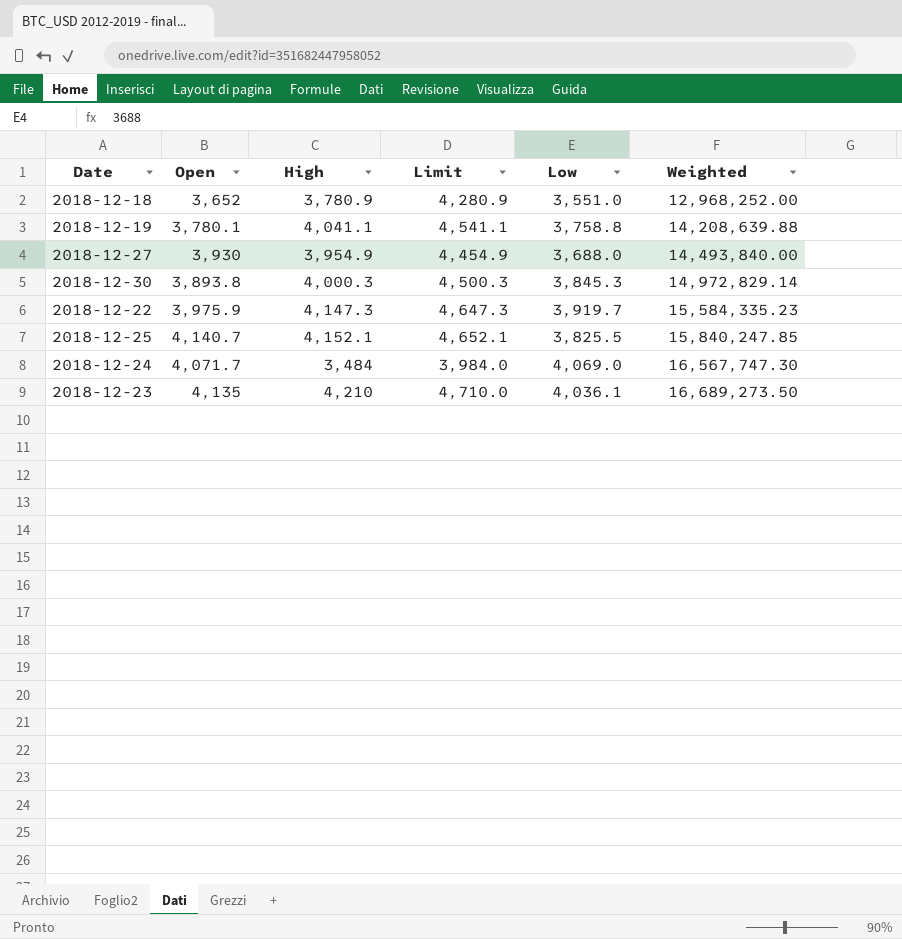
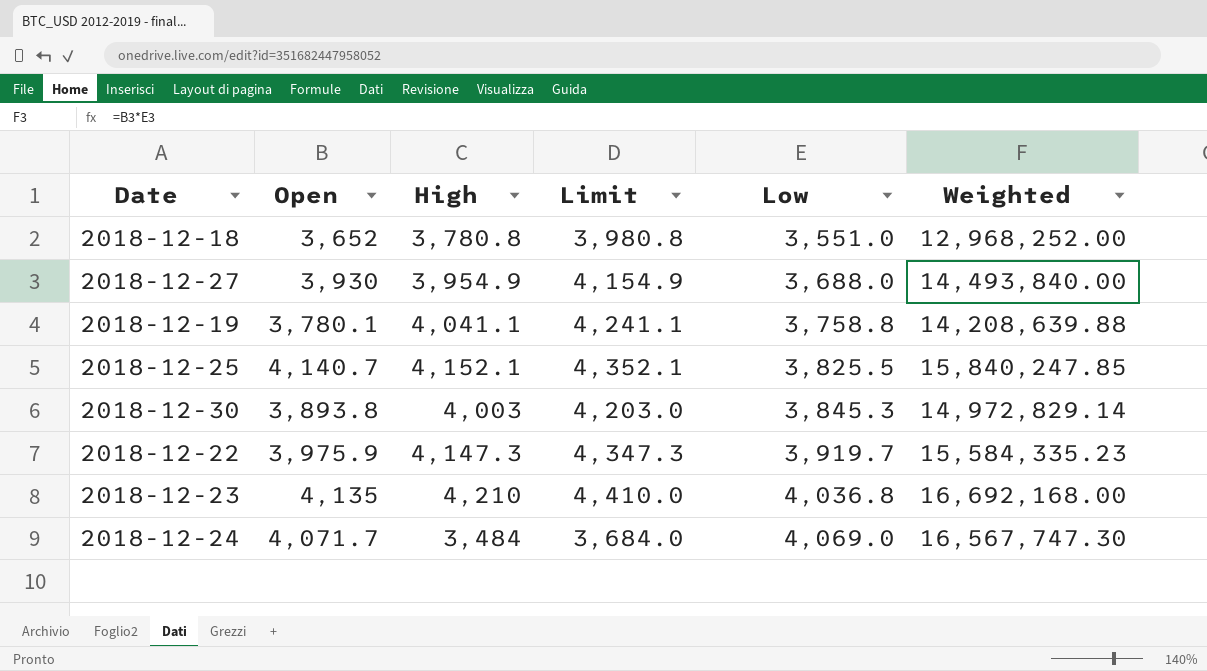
row order: Weighted ascending -> Low ascending
column Limit | formula: [High] + 500 -> [High] + 200
2018-12-18 | High: 3,780.9 -> 3,780.8
2018-12-30 | High: 4,000.3 -> 4,003
2018-12-23 | Low: 4,036.1 -> 4,036.8
2018-12-23 | Weighted: 16,689,273.50 -> 16,692,168.00

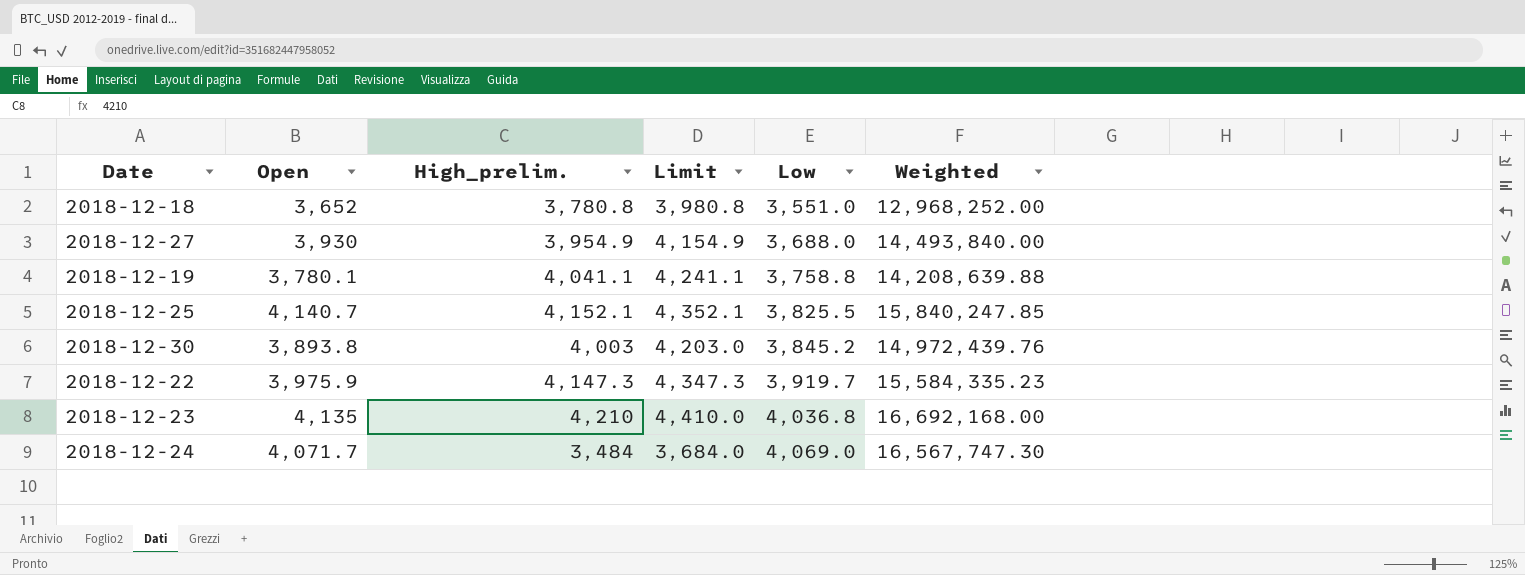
column name: High -> High_prelim.
2018-12-30 | Low: 3,845.3 -> 3,845.2
2018-12-30 | Weighted: 14,972,829.14 -> 14,972,439.76

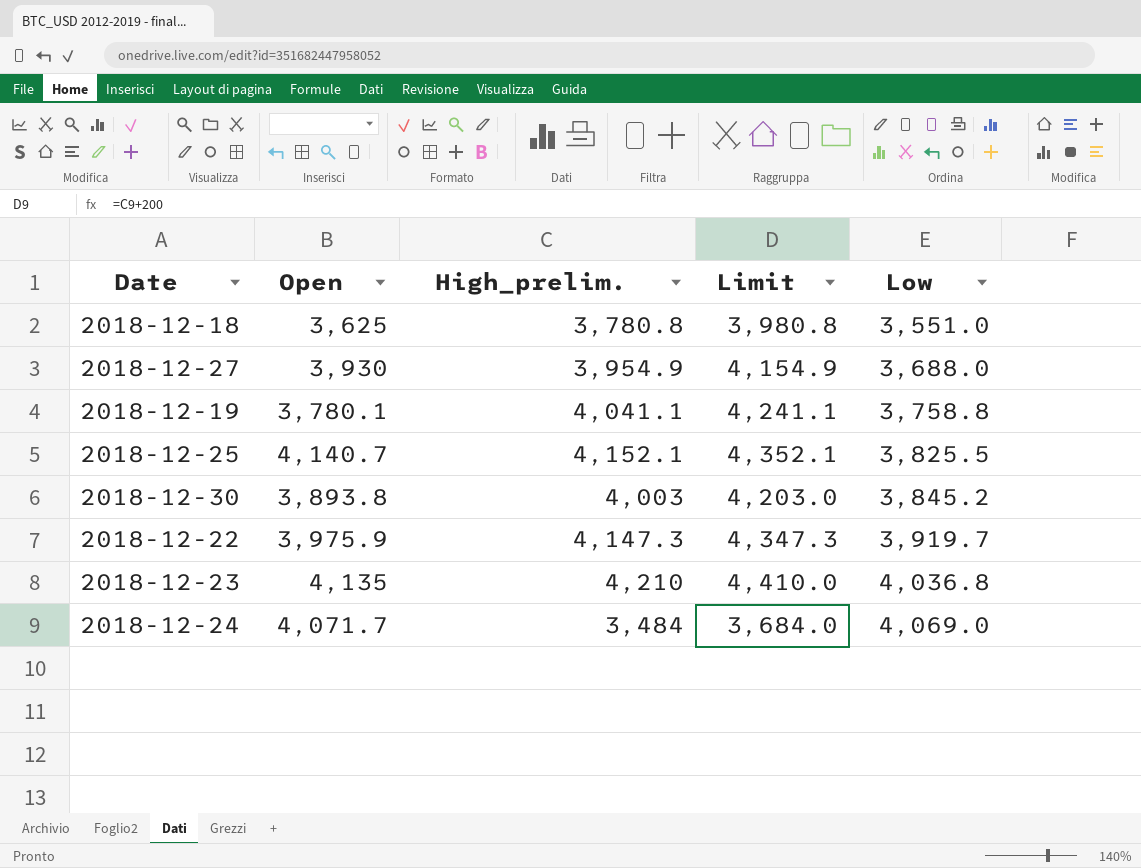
column Weighted | formula: [Open] * [Low] -> none
2018-12-18 | Open: 3,652 -> 3,625

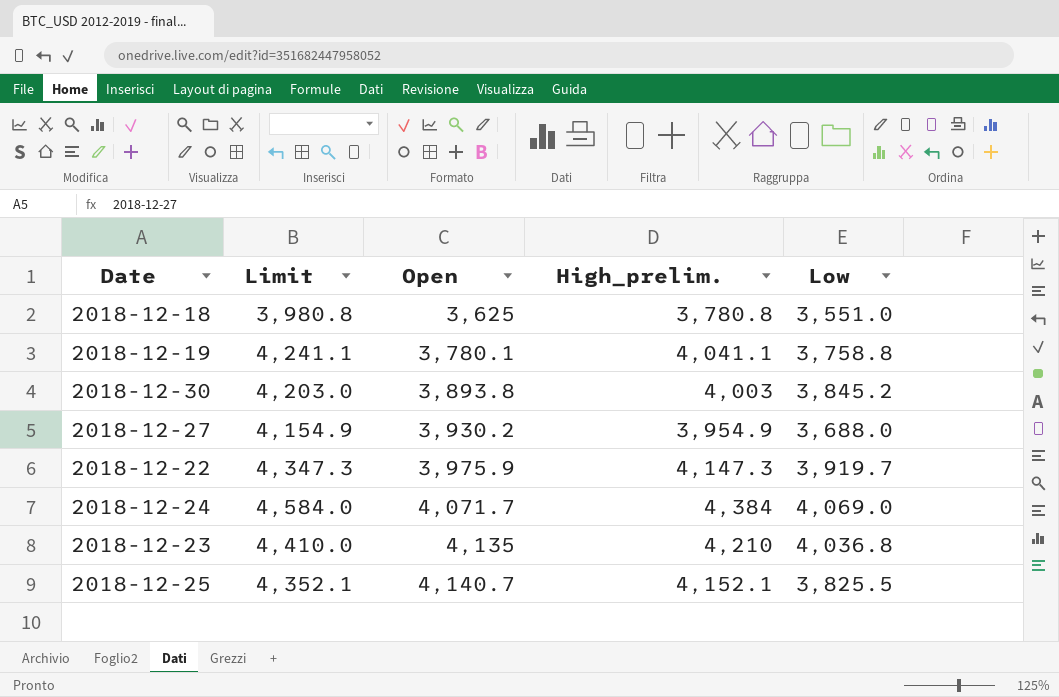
row order: Low ascending -> Open ascending
column Limit | position: 4 -> 2
2018-12-27 | Open: 3,930 -> 3,930.2
2018-12-24 | Limit: 3,684.0 -> 4,584.0
2018-12-24 | High_prelim.: 3,484 -> 4,384

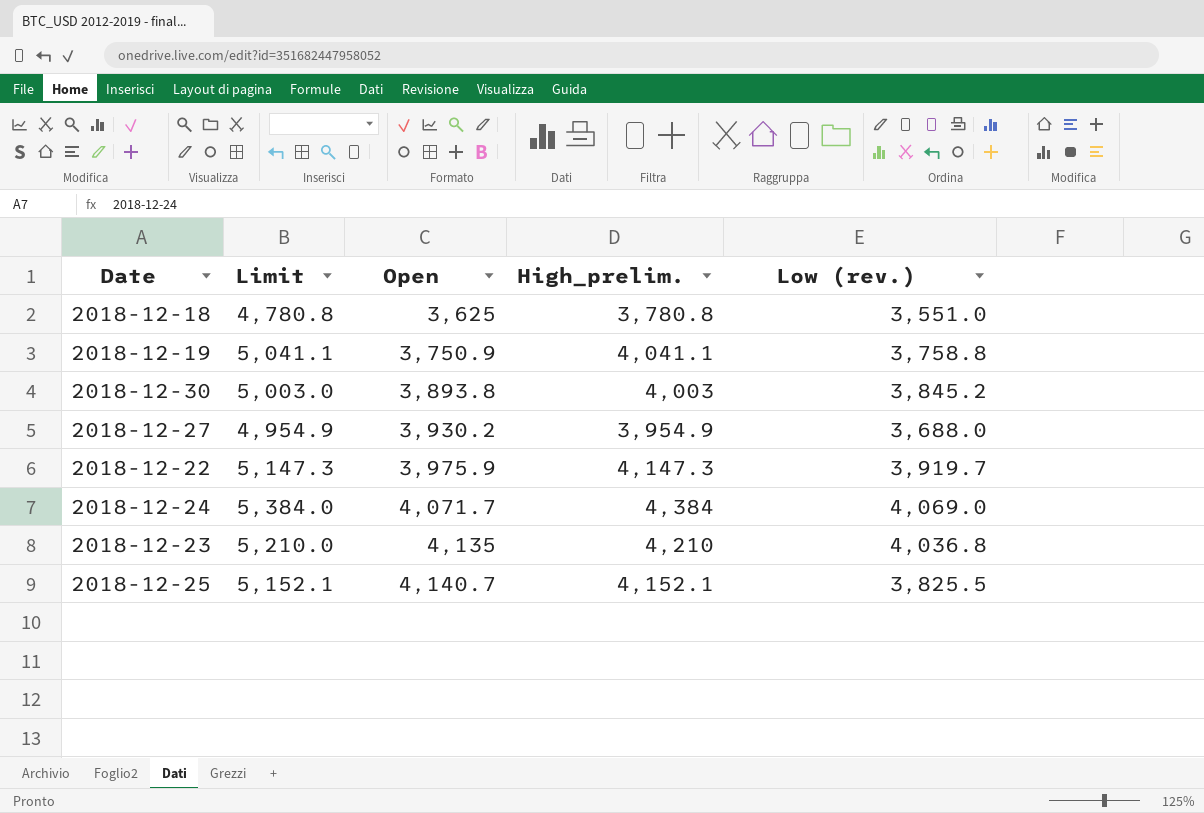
column Limit | formula: [High_prelim.] + 200 -> [High_prelim.] + 1000
column name: Low -> Low (rev.)
2018-12-19 | Open: 3,780.1 -> 3,750.9

